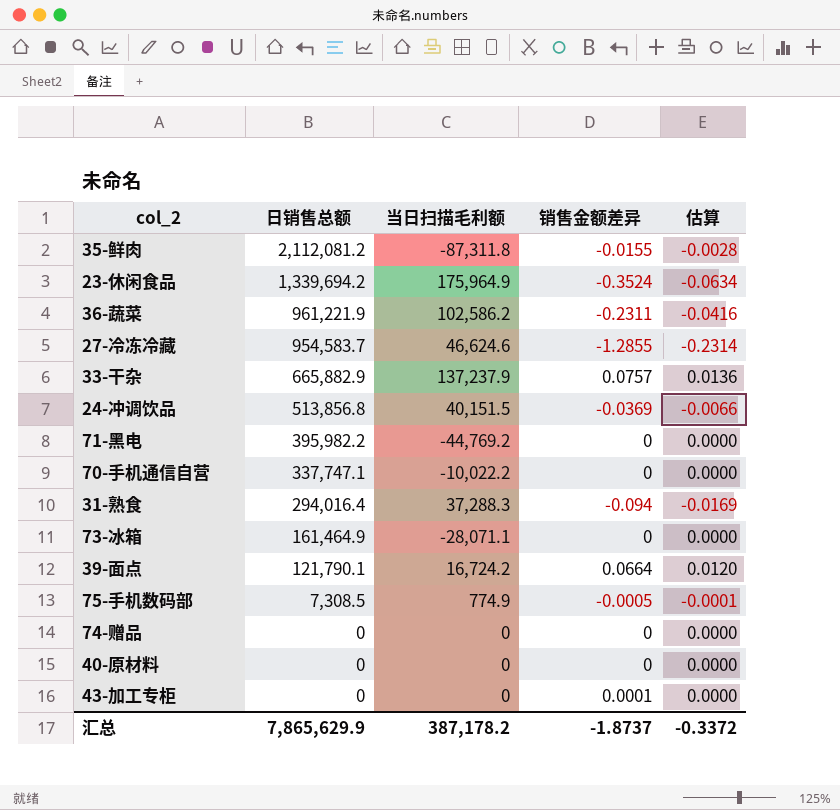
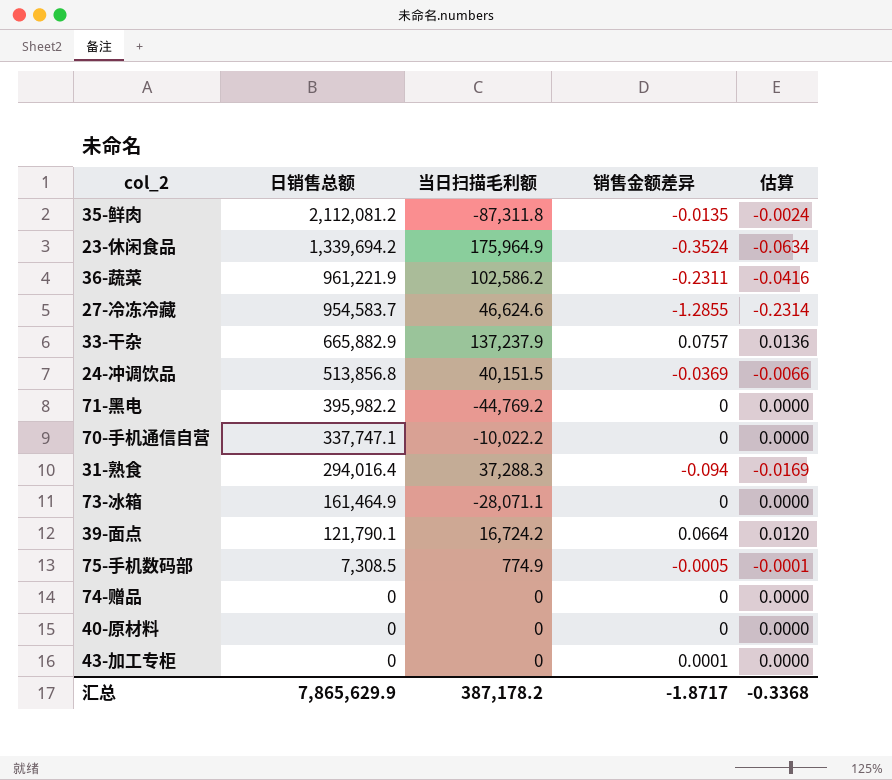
35-鲜肉 | 销售金额差异: -0.0155 -> -0.0135
35-鲜肉 | 估算: -0.0028 -> -0.0024
汇总 | 销售金额差异: -1.8737 -> -1.8717
汇总 | 估算: -0.3372 -> -0.3368

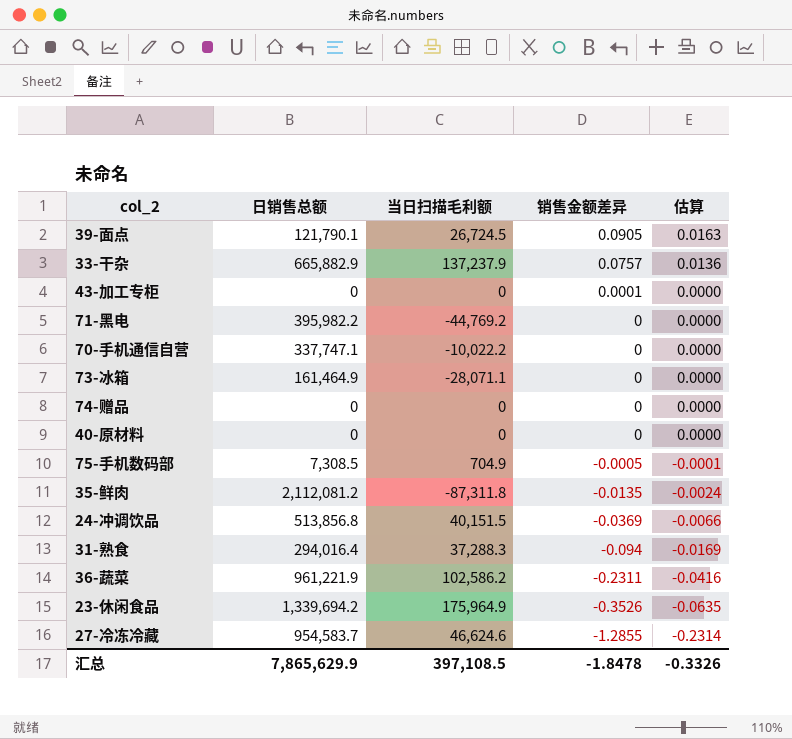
row order: 日销售总额 descending -> 销售金额差异 descending
39-面点 | 当日扫描毛利额: 16,724.2 -> 26,724.5
39-面点 | 销售金额差异: 0.0664 -> 0.0905
39-面点 | 估算: 0.0120 -> 0.0163
75-手机数码部 | 当日扫描毛利额: 774.9 -> 704.9
23-休闲食品 | 销售金额差异: -0.3524 -> -0.3526
23-休闲食品 | 估算: -0.0634 -> -0.0635
汇总 | 当日扫描毛利额: 387,178.2 -> 397,108.5
汇总 | 销售金额差异: -1.8717 -> -1.8478
汇总 | 估算: -0.3368 -> -0.3326

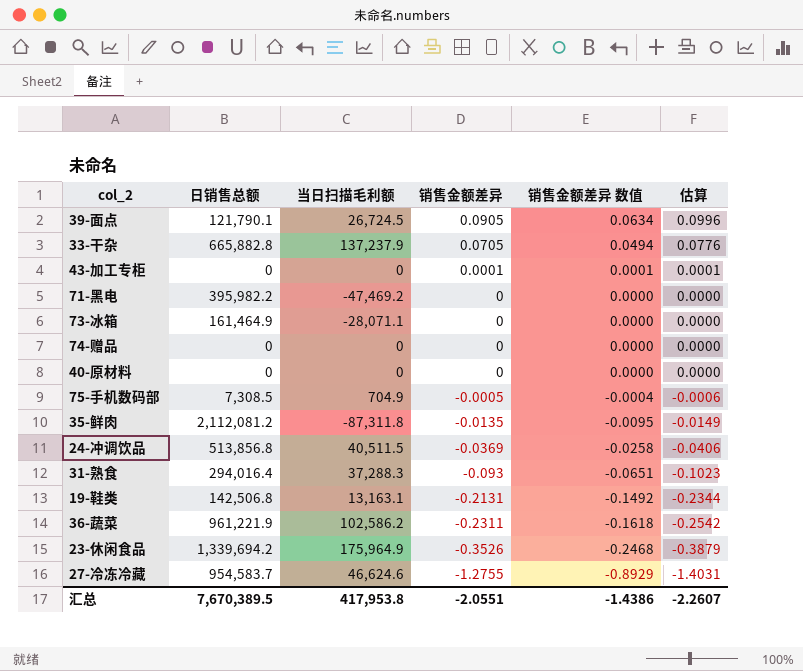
column 销售金额差异 数值 | formula: none -> [销售金额差异] * 0.7
column 估算 | formula: [销售金额差异] * 0.18 -> [销售金额差异] * 1.1
row 70-手机通信自营: 337,747.1 | -10,022.2 | 0 | 0.0000 -> none
33-干杂 | 日销售总额: 665,882.9 -> 665,882.8
33-干杂 | 销售金额差异: 0.0757 -> 0.0705
71-黑电 | 当日扫描毛利额: -44,769.2 -> -47,469.2
24-冲调饮品 | 当日扫描毛利额: 40,151.5 -> 40,511.5
31-熟食 | 销售金额差异: -0.094 -> -0.093
row 19-鞋类: none -> 142,506.8 | 13,163.1 | -0.2131 | -0.1492 | -0.2344
27-冷冻冷藏 | 销售金额差异: -1.2855 -> -1.2755
汇总 | 日销售总额: 7,865,629.9 -> 7,670,389.5
汇总 | 当日扫描毛利额: 397,108.5 -> 417,953.8
汇总 | 销售金额差异: -1.8478 -> -2.0551
汇总 | 估算: -0.3326 -> -2.2607

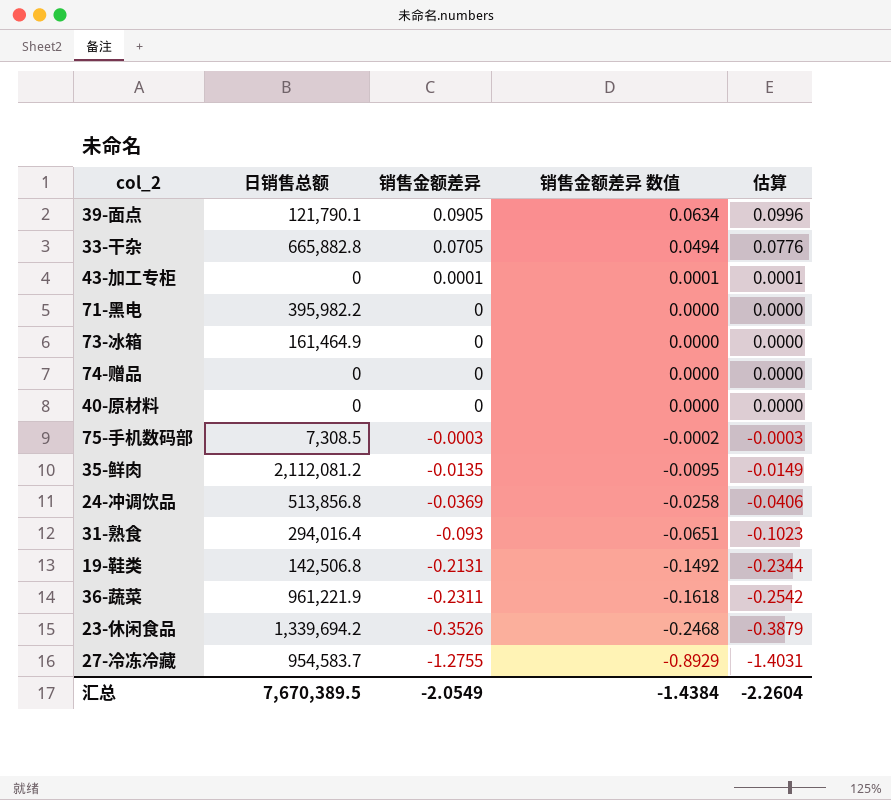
column 当日扫描毛利额 | position: 3 -> none
75-手机数码部 | 销售金额差异: -0.0005 -> -0.0003
75-手机数码部 | 销售金额差异 数值: -0.0004 -> -0.0002
75-手机数码部 | 估算: -0.0006 -> -0.0003
汇总 | 销售金额差异: -2.0551 -> -2.0549
汇总 | 销售金额差异 数值: -1.4386 -> -1.4384
汇总 | 估算: -2.2607 -> -2.2604

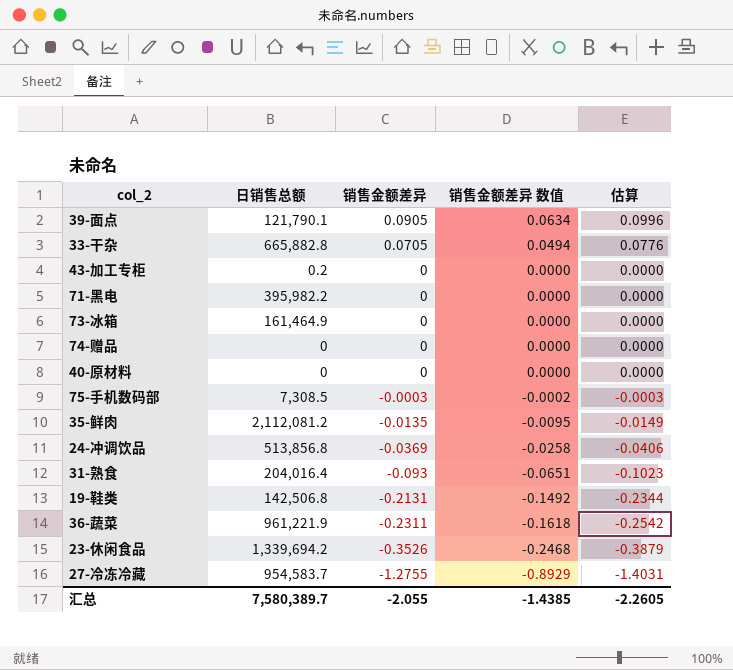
43-加工专柜 | 日销售总额: 0 -> 0.2
43-加工专柜 | 销售金额差异: 0.0001 -> 0
43-加工专柜 | 销售金额差异 数值: 0.0001 -> 0.0000
43-加工专柜 | 估算: 0.0001 -> 0.0000
31-熟食 | 日销售总额: 294,016.4 -> 204,016.4
汇总 | 日销售总额: 7,670,389.5 -> 7,580,389.7
汇总 | 销售金额差异: -2.0549 -> -2.055
汇总 | 销售金额差异 数值: -1.4384 -> -1.4385
汇总 | 估算: -2.2604 -> -2.2605

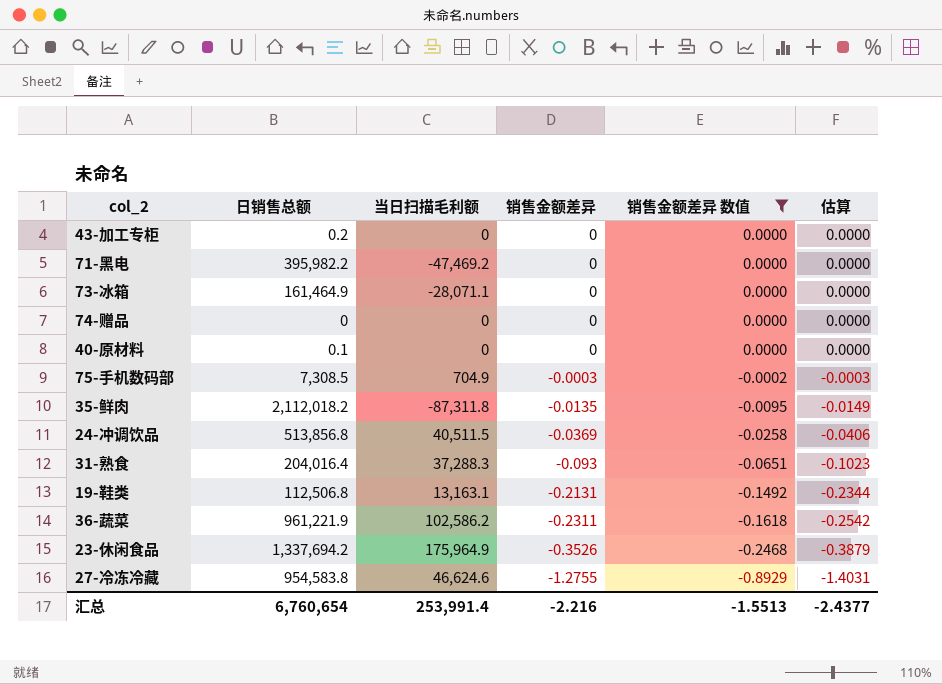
filter: none -> 销售金额差异 数值 <= 0.0000
column 当日扫描毛利额 | position: none -> 3
40-原材料 | 日销售总额: 0 -> 0.1
35-鲜肉 | 日销售总额: 2,112,081.2 -> 2,112,018.2
19-鞋类 | 日销售总额: 142,506.8 -> 112,506.8
23-休闲食品 | 日销售总额: 1,339,694.2 -> 1,337,694.2
27-冷冻冷藏 | 日销售总额: 954,583.7 -> 954,583.8
汇总 | 日销售总额: 7,580,389.7 -> 6,760,654
汇总 | 销售金额差异: -2.055 -> -2.216
汇总 | 销售金额差异 数值: -1.4385 -> -1.5513
汇总 | 估算: -2.2605 -> -2.4377

